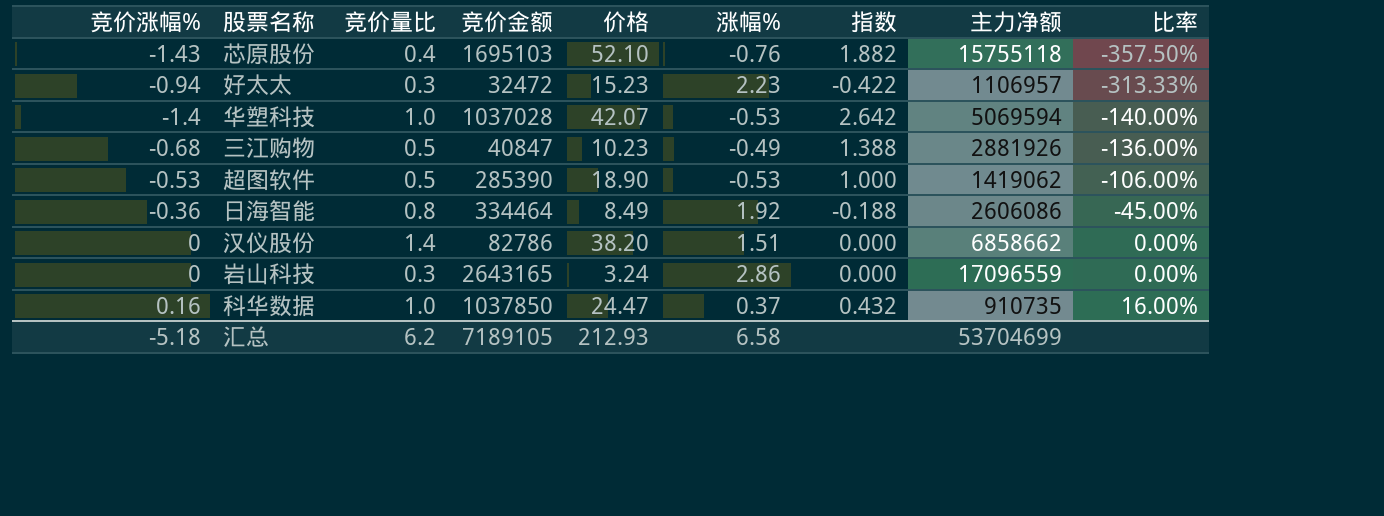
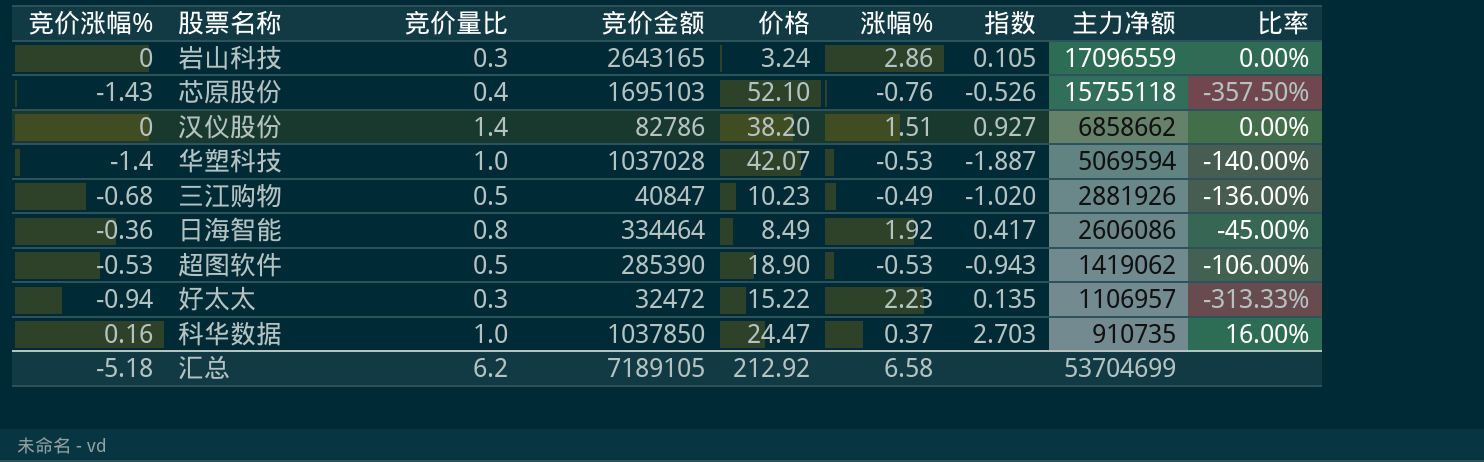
row order: 比率 ascending -> 主力净额 descending
column 指数 | formula: [竞价涨幅%] / [涨幅%] -> [竞价量比] / [涨幅%]
好太太 | 价格: 15.23 -> 15.22
汇总 | 价格: 212.93 -> 212.92

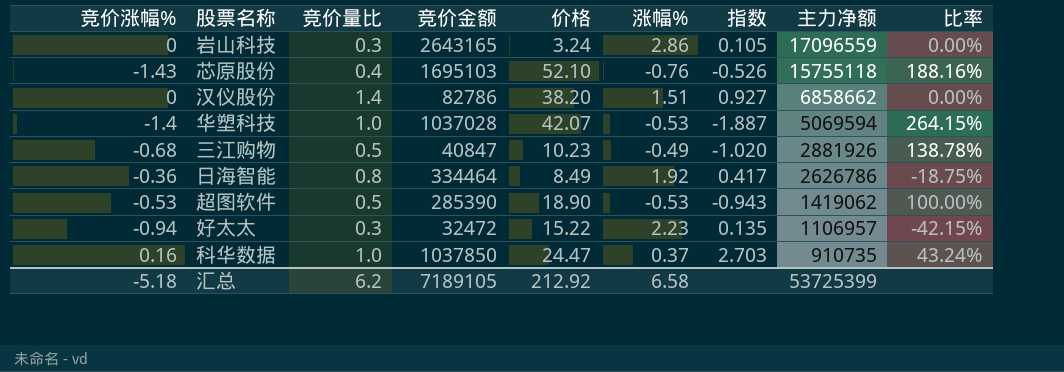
column 比率 | formula: [竞价涨幅%] / [竞价量比] -> [竞价涨幅%] / [涨幅%]
日海智能 | 主力净额: 2606086 -> 2626786
汇总 | 主力净额: 53704699 -> 53725399

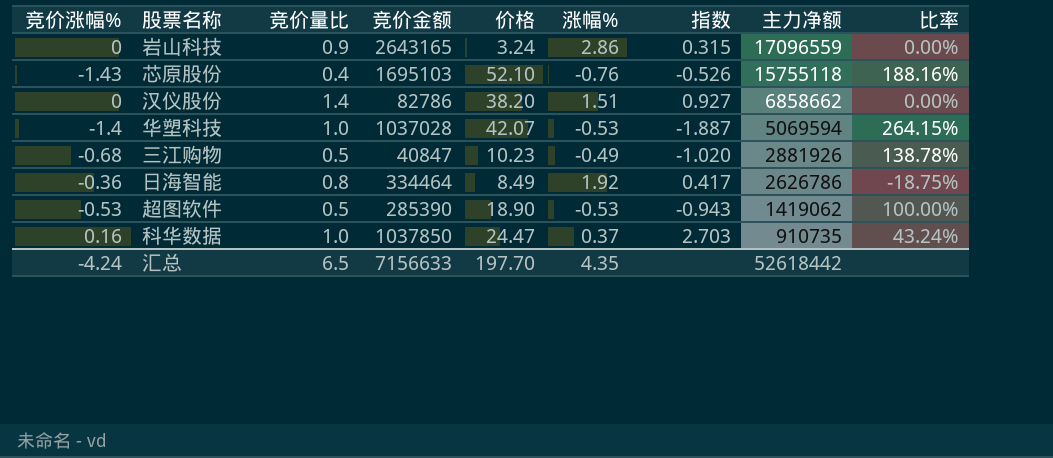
row 好太太: -0.94 | 0.3 | 32472 | 15.22 | 2.23 | 0.135 | 1106957 | -42.15% -> none
岩山科技 | 竞价量比: 0.3 -> 0.9
岩山科技 | 指数: 0.105 -> 0.315
汇总 | 竞价涨幅%: -5.18 -> -4.24
汇总 | 竞价量比: 6.2 -> 6.5
汇总 | 竞价金额: 7189105 -> 7156633
汇总 | 价格: 212.92 -> 197.70
汇总 | 涨幅%: 6.58 -> 4.35
汇总 | 主力净额: 53725399 -> 52618442

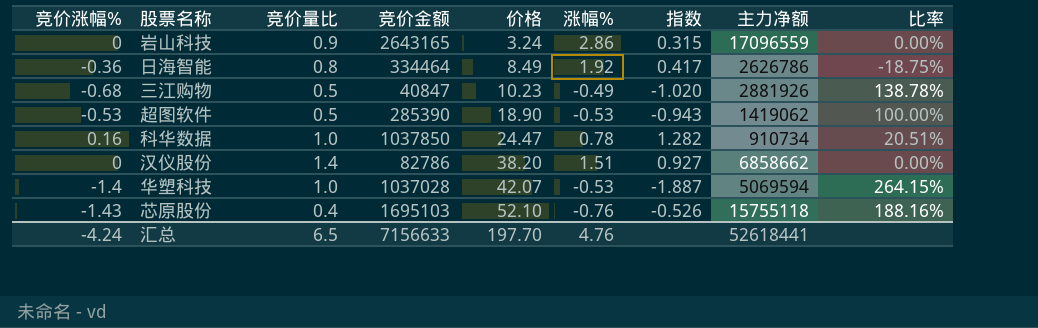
row order: 主力净额 descending -> 价格 ascending
科华数据 | 涨幅%: 0.37 -> 0.78
科华数据 | 指数: 2.703 -> 1.282
科华数据 | 主力净额: 910735 -> 910734
科华数据 | 比率: 43.24% -> 20.51%
汇总 | 涨幅%: 4.35 -> 4.76
汇总 | 主力净额: 52618442 -> 52618441

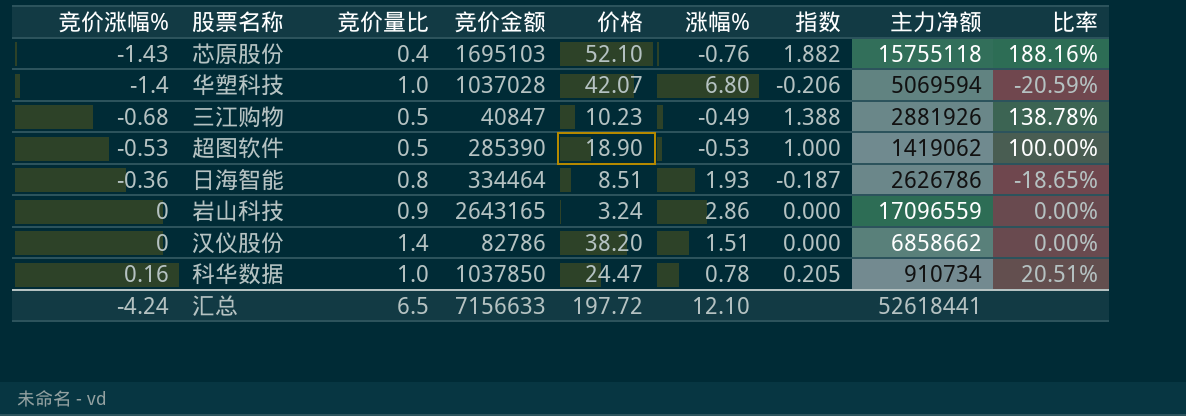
row order: 价格 ascending -> 竞价涨幅% ascending
column 指数 | formula: [竞价量比] / [涨幅%] -> [竞价涨幅%] / [涨幅%]
华塑科技 | 涨幅%: -0.53 -> 6.80
华塑科技 | 比率: 264.15% -> -20.59%
日海智能 | 价格: 8.49 -> 8.51
日海智能 | 涨幅%: 1.92 -> 1.93
日海智能 | 比率: -18.75% -> -18.65%
汇总 | 价格: 197.70 -> 197.72
汇总 | 涨幅%: 4.76 -> 12.10

